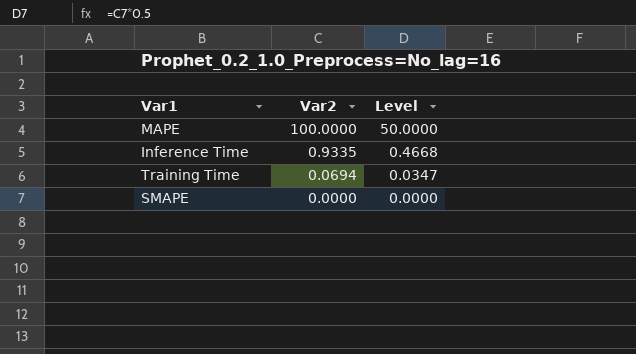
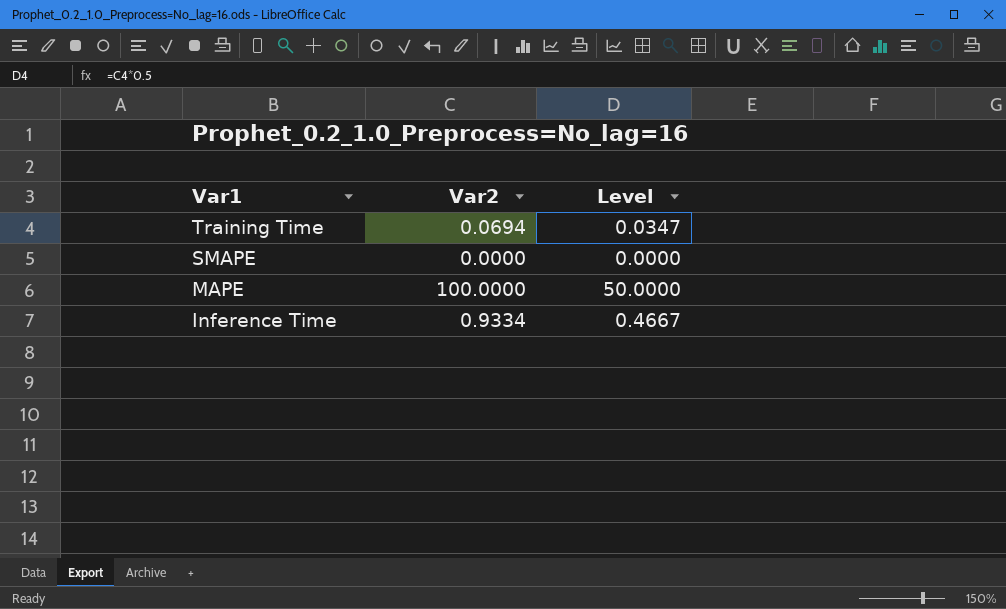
row order: Var2 descending -> Var1 descending
Inference Time | Var2: 0.9335 -> 0.9334
Inference Time | Level: 0.4668 -> 0.4667

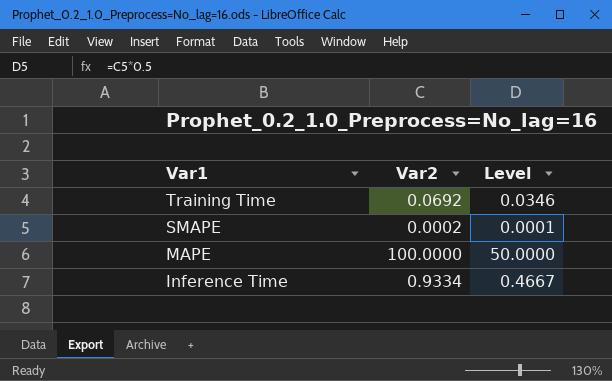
Training Time | Var2: 0.0694 -> 0.0692
Training Time | Level: 0.0347 -> 0.0346
SMAPE | Var2: 0.0000 -> 0.0002
SMAPE | Level: 0.0000 -> 0.0001

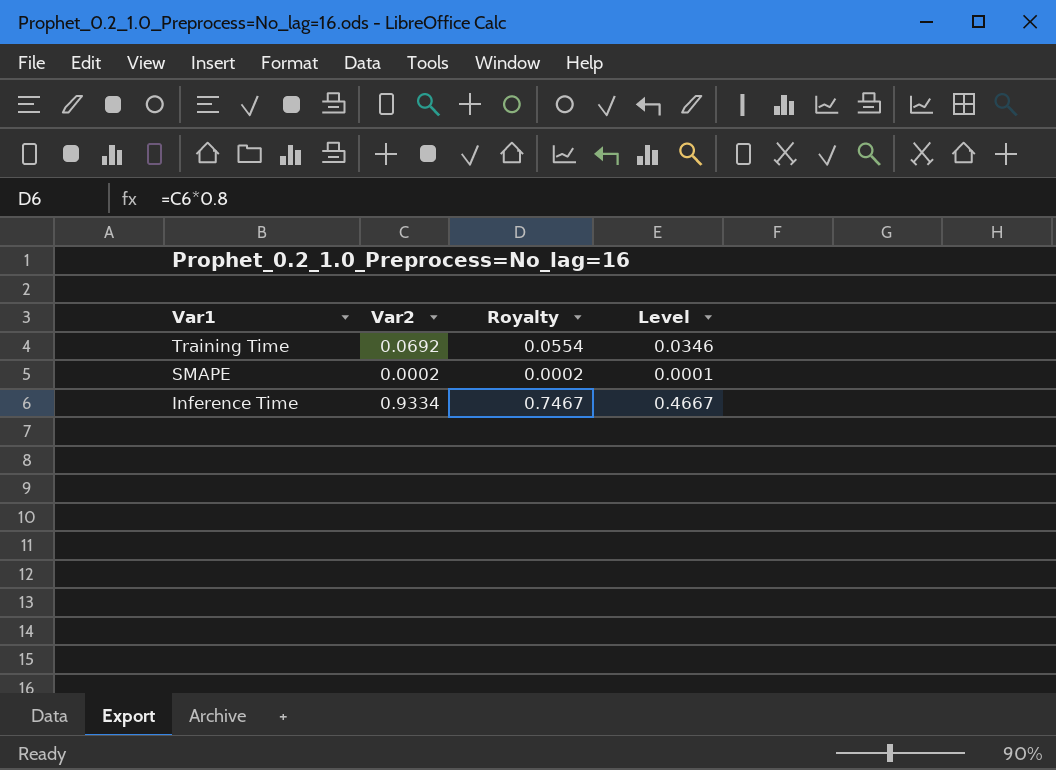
column Royalty | formula: none -> [Var2] * 0.8
row MAPE: 100.0000 | 50.0000 -> none

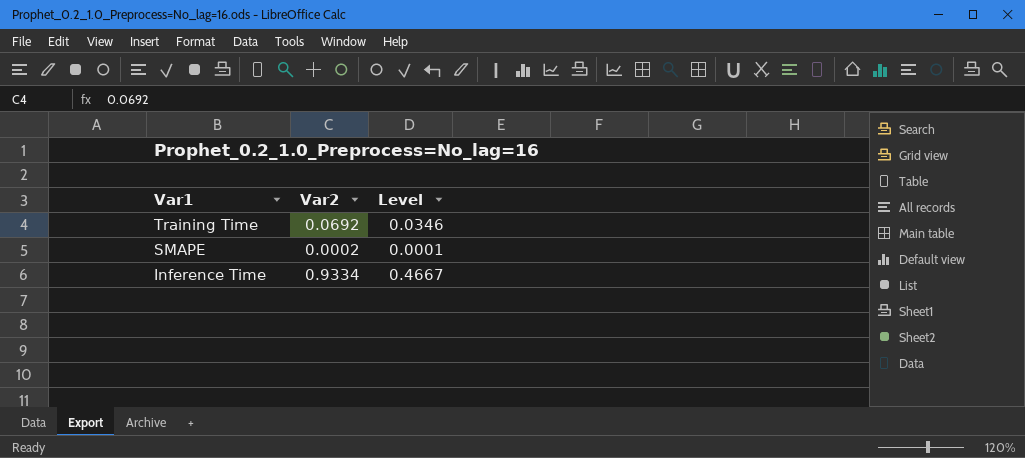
column Royalty | formula: [Var2] * 0.8 -> none

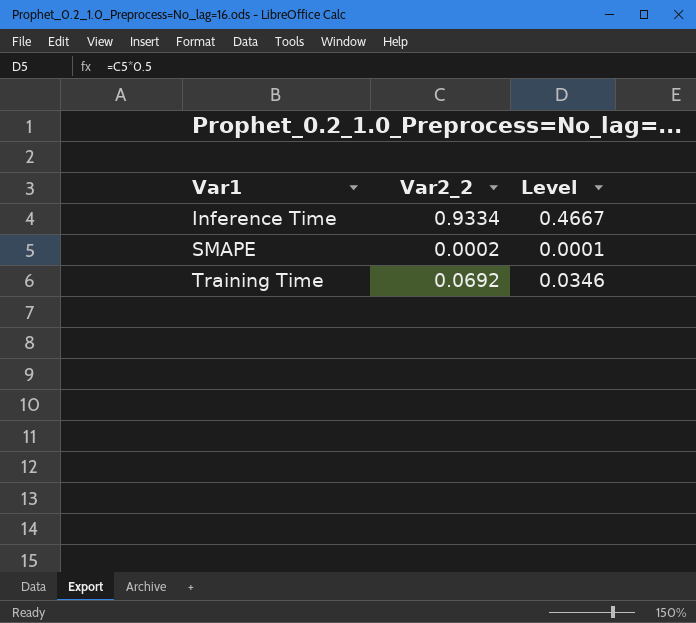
row order: Var1 descending -> Var1 ascending
column name: Var2 -> Var2_2

